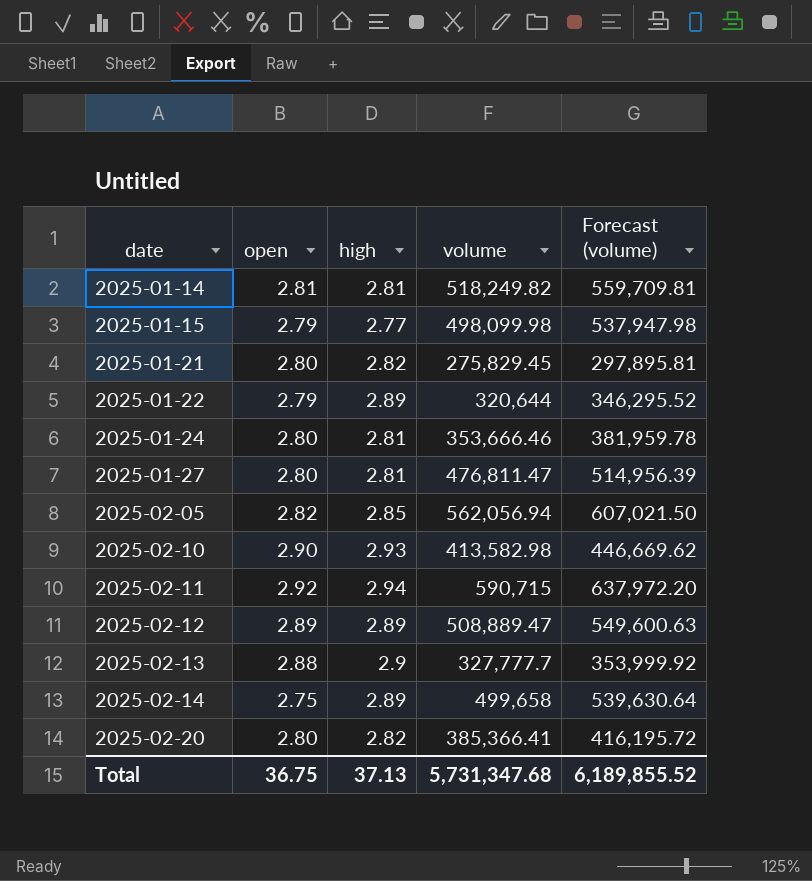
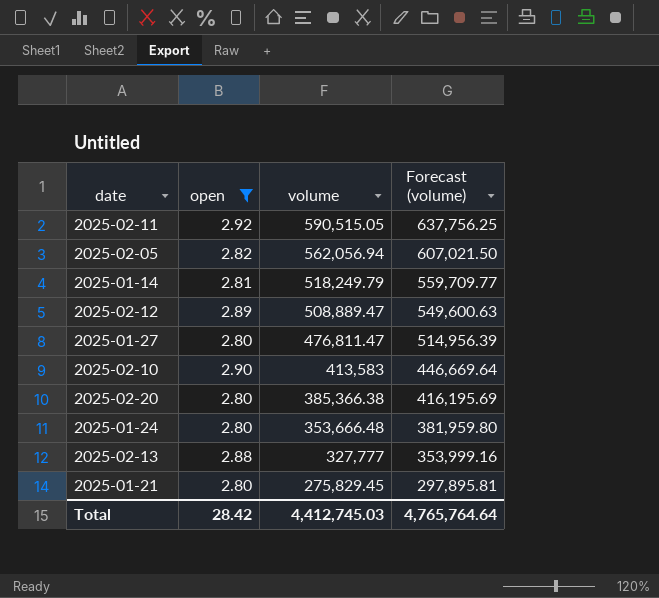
filter: none -> open >= 2.80
row order: date ascending -> volume descending
column high | position: 3 -> none
2025-02-11 | volume: 590,715 -> 590,515.05
2025-02-11 | Forecast (volume): 637,972.20 -> 637,756.25
2025-01-14 | volume: 518,249.82 -> 518,249.79
2025-01-14 | Forecast (volume): 559,709.81 -> 559,709.77
2025-02-10 | volume: 413,582.98 -> 413,583
2025-02-10 | Forecast (volume): 446,669.62 -> 446,669.64
2025-02-20 | volume: 385,366.41 -> 385,366.38
2025-02-20 | Forecast (volume): 416,195.72 -> 416,195.69
2025-01-24 | volume: 353,666.46 -> 353,666.48
2025-01-24 | Forecast (volume): 381,959.78 -> 381,959.80
2025-02-13 | volume: 327,777.7 -> 327,777
2025-02-13 | Forecast (volume): 353,999.92 -> 353,999.16
Total | open: 36.75 -> 28.42
Total | volume: 5,731,347.68 -> 4,412,745.03
Total | Forecast (volume): 6,189,855.52 -> 4,765,764.64

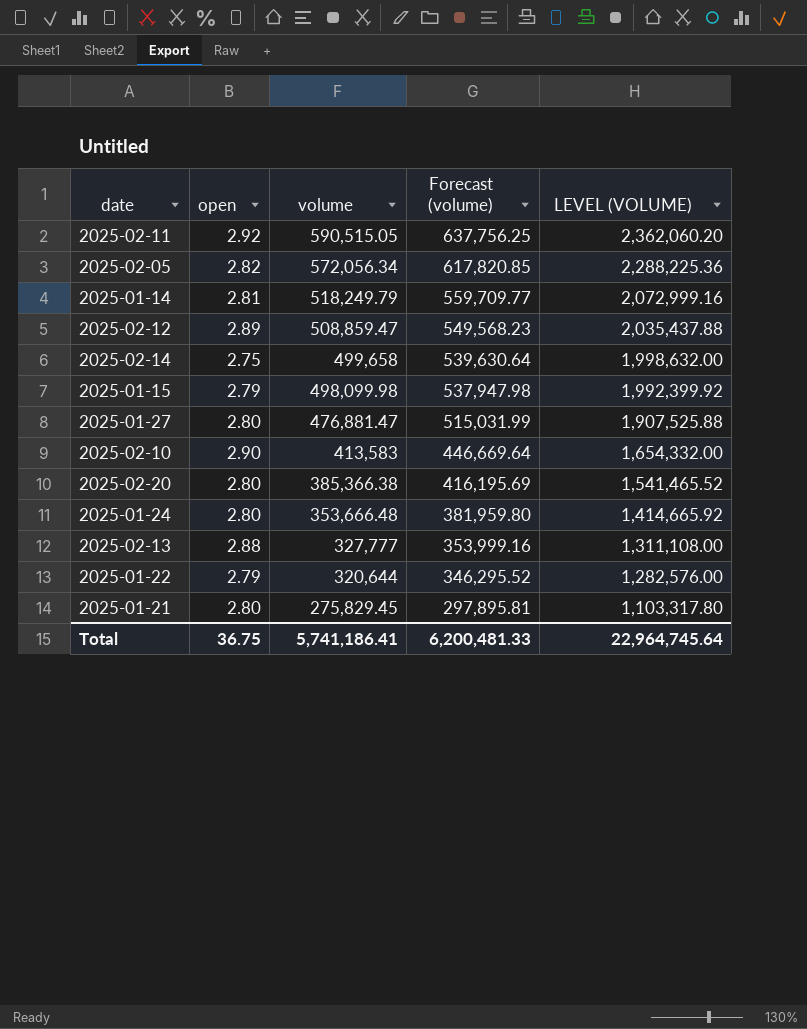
filter: open >= 2.80 -> none
column LEVEL (VOLUME) | formula: none -> [volume] * 4
2025-02-05 | volume: 562,056.94 -> 572,056.34
2025-02-05 | Forecast (volume): 607,021.50 -> 617,820.85
2025-02-12 | volume: 508,889.47 -> 508,859.47
2025-02-12 | Forecast (volume): 549,600.63 -> 549,568.23
2025-01-27 | volume: 476,811.47 -> 476,881.47
2025-01-27 | Forecast (volume): 514,956.39 -> 515,031.99
Total | open: 28.42 -> 36.75
Total | volume: 4,412,745.03 -> 5,741,186.41
Total | Forecast (volume): 4,765,764.64 -> 6,200,481.33

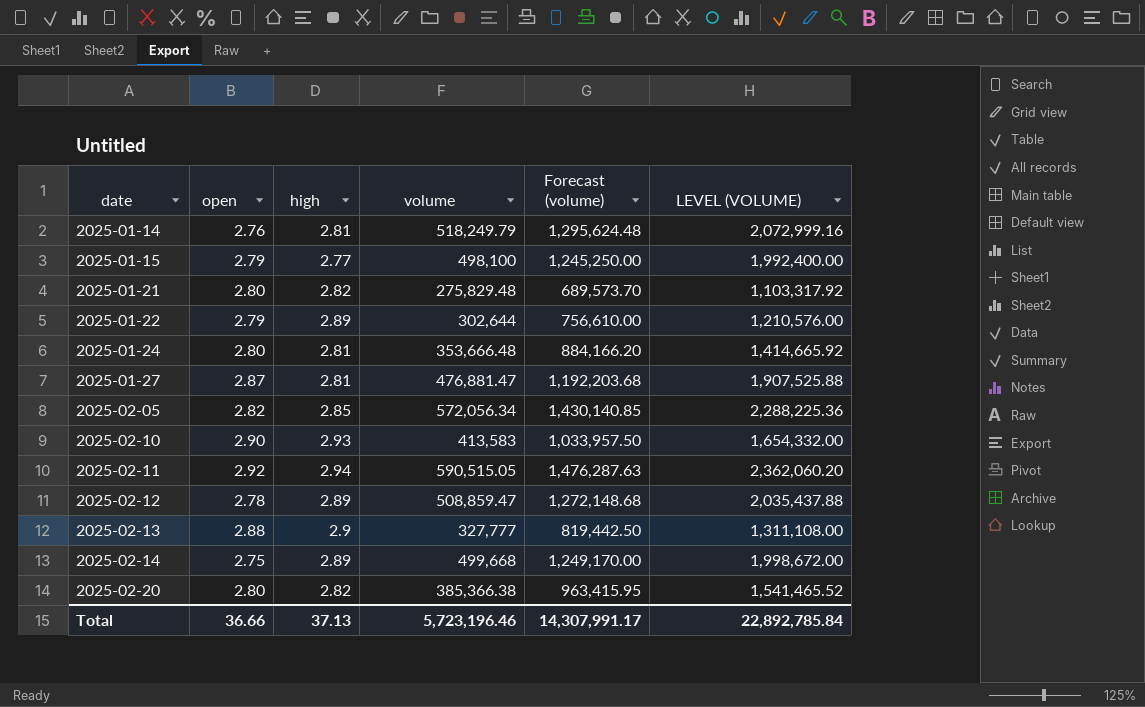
row order: volume descending -> date ascending
column high | position: none -> 3
column Forecast (volume) | formula: [volume] * 1.08 -> [volume] * 2.5
2025-01-14 | open: 2.81 -> 2.76
2025-01-15 | volume: 498,099.98 -> 498,100
2025-01-15 | LEVEL (VOLUME): 1,992,399.92 -> 1,992,400.00
2025-01-21 | volume: 275,829.45 -> 275,829.48
2025-01-21 | LEVEL (VOLUME): 1,103,317.80 -> 1,103,317.92
2025-01-22 | volume: 320,644 -> 302,644
2025-01-22 | LEVEL (VOLUME): 1,282,576.00 -> 1,210,576.00
2025-01-27 | open: 2.80 -> 2.87
2025-02-12 | open: 2.89 -> 2.78
2025-02-14 | volume: 499,658 -> 499,668
2025-02-14 | LEVEL (VOLUME): 1,998,632.00 -> 1,998,672.00
Total | open: 36.75 -> 36.66
Total | volume: 5,741,186.41 -> 5,723,196.46
Total | Forecast (volume): 6,200,481.33 -> 14,307,991.17
Total | LEVEL (VOLUME): 22,964,745.64 -> 22,892,785.84

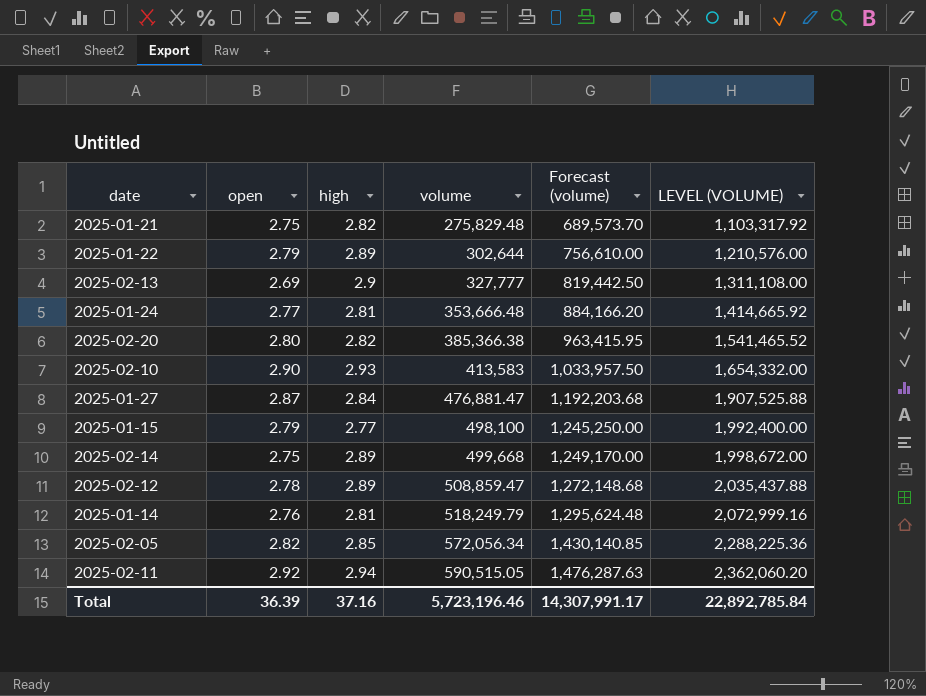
row order: date ascending -> volume ascending
2025-01-21 | open: 2.80 -> 2.75
2025-02-13 | open: 2.88 -> 2.69
2025-01-24 | open: 2.80 -> 2.77
2025-01-27 | high: 2.81 -> 2.84
Total | open: 36.66 -> 36.39
Total | high: 37.13 -> 37.16

